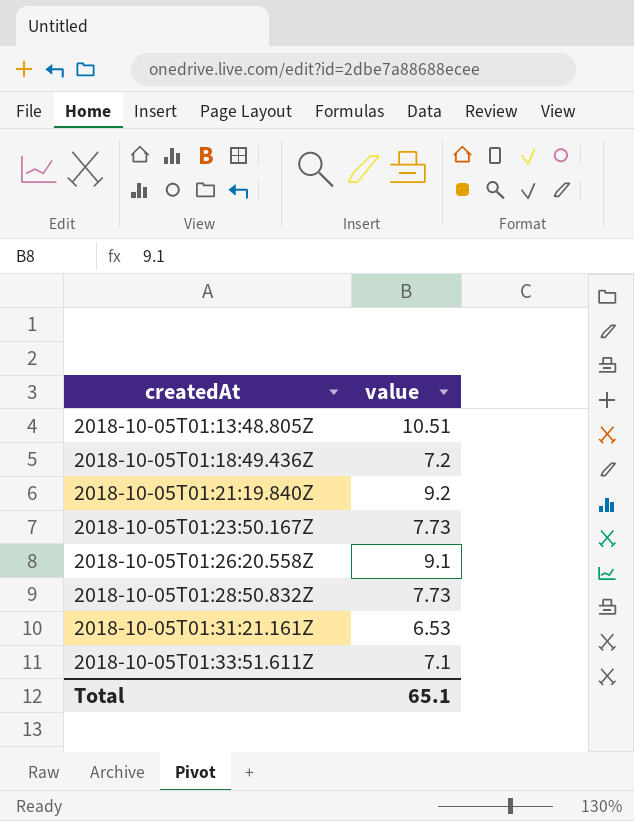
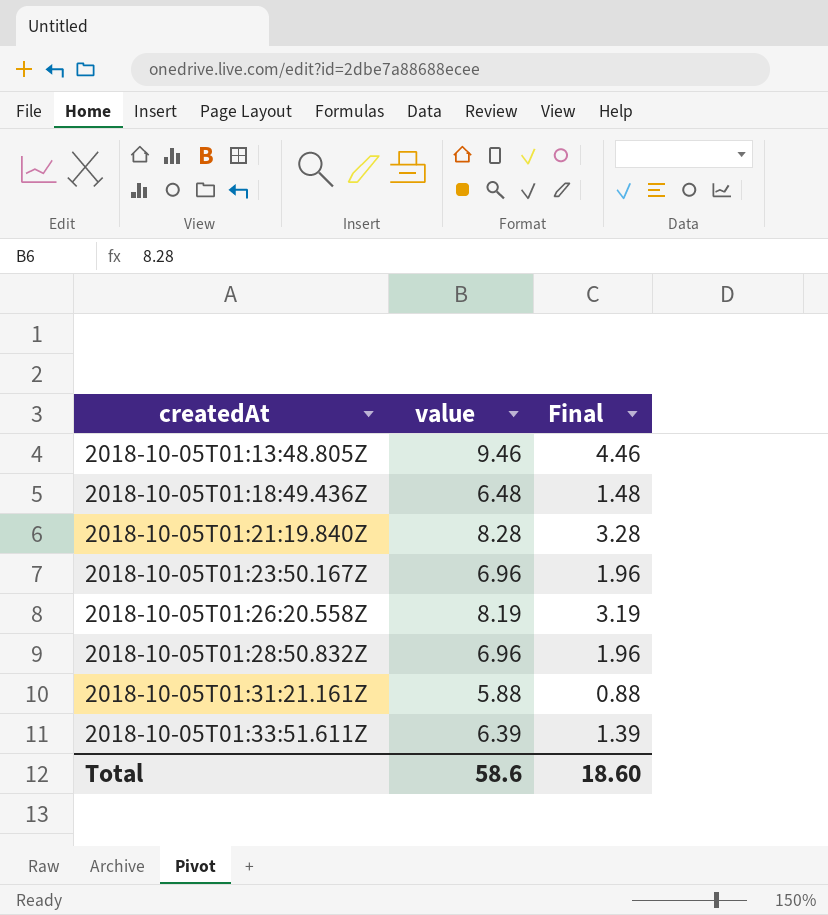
column Final | formula: none -> [value] - 5
2018-10-05T01:13:48.805Z | value: 10.51 -> 9.46
2018-10-05T01:18:49.436Z | value: 7.2 -> 6.48
2018-10-05T01:21:19.840Z | value: 9.2 -> 8.28
2018-10-05T01:23:50.167Z | value: 7.73 -> 6.96
2018-10-05T01:26:20.558Z | value: 9.1 -> 8.19
2018-10-05T01:28:50.832Z | value: 7.73 -> 6.96
2018-10-05T01:31:21.161Z | value: 6.53 -> 5.88
2018-10-05T01:33:51.611Z | value: 7.1 -> 6.39
Total | value: 65.1 -> 58.6

